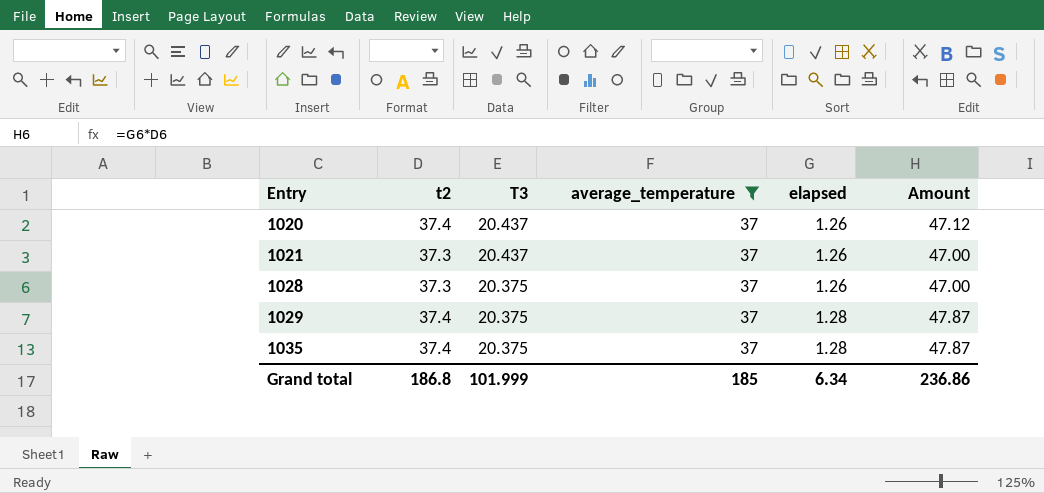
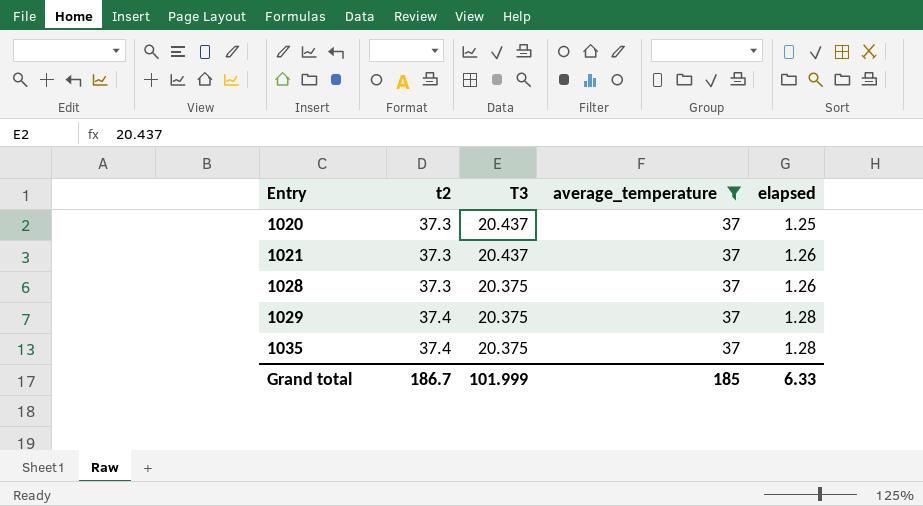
column Amount | formula: [t2] * [elapsed] -> none
1020 | t2: 37.4 -> 37.3
1020 | elapsed: 1.26 -> 1.25
Grand total | t2: 186.8 -> 186.7
Grand total | elapsed: 6.34 -> 6.33

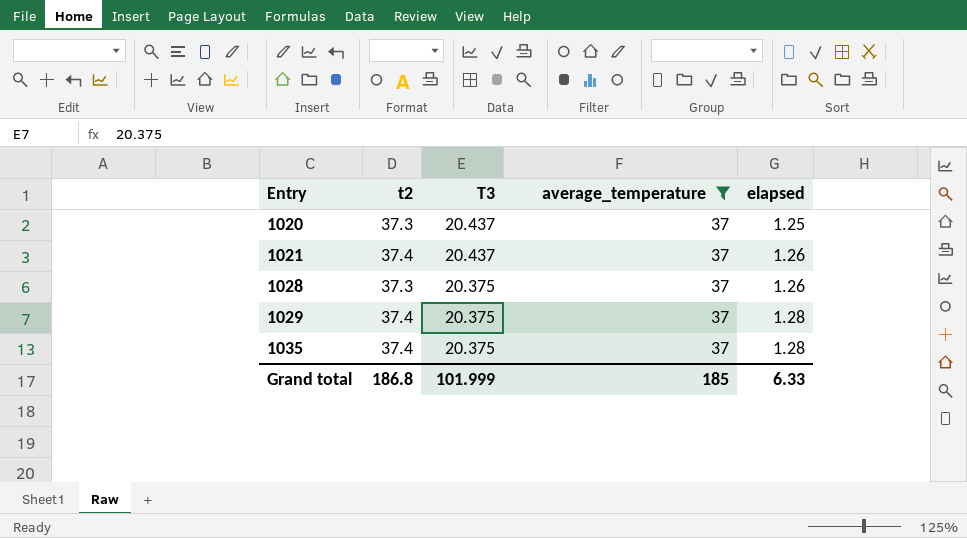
1021 | t2: 37.3 -> 37.4
Grand total | t2: 186.7 -> 186.8

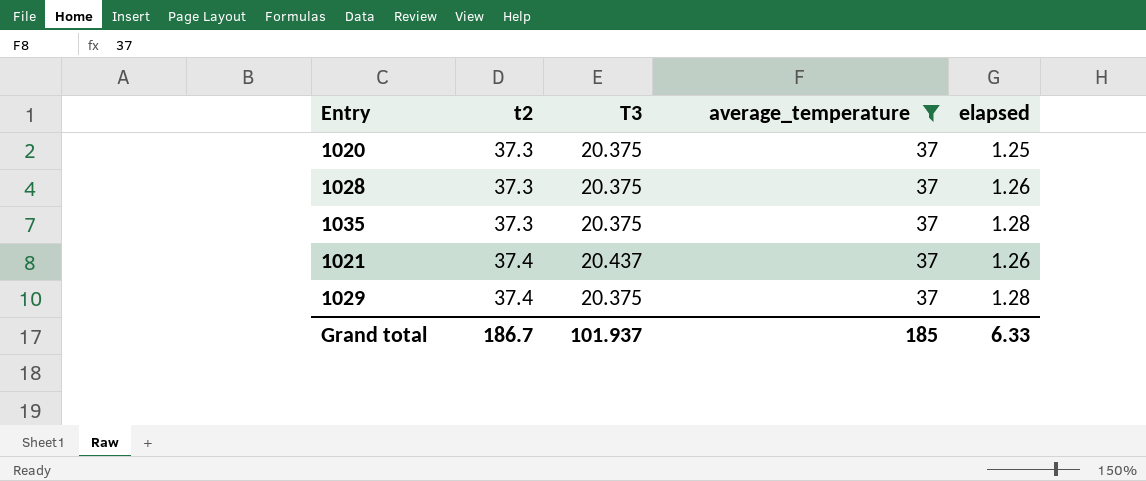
row order: Entry ascending -> t2 ascending
1020 | T3: 20.437 -> 20.375
1035 | t2: 37.4 -> 37.3
Grand total | t2: 186.8 -> 186.7
Grand total | T3: 101.999 -> 101.937

